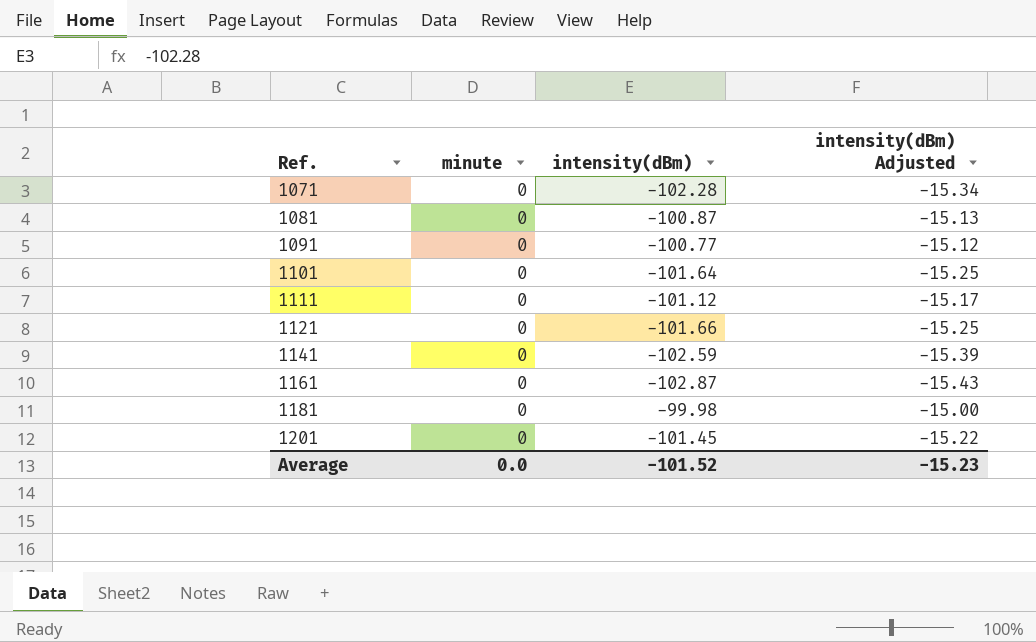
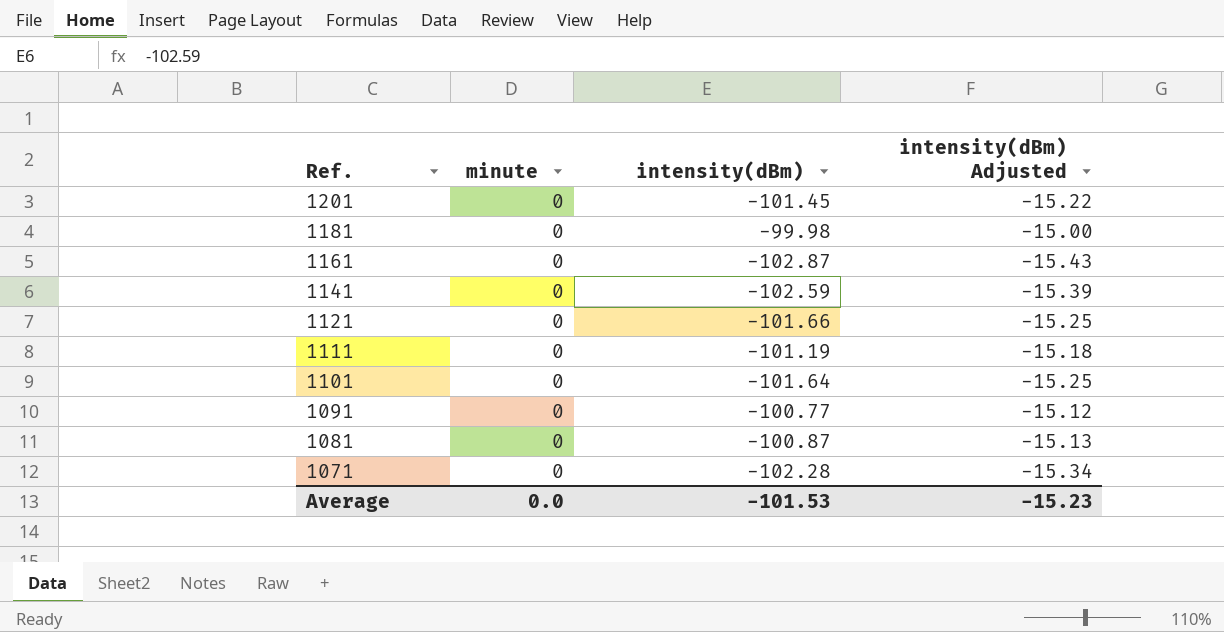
row order: Ref. ascending -> Ref. descending
1111 | intensity(dBm): -101.12 -> -101.19
1111 | intensity(dBm) Adjusted: -15.17 -> -15.18
Average | intensity(dBm): -101.52 -> -101.53

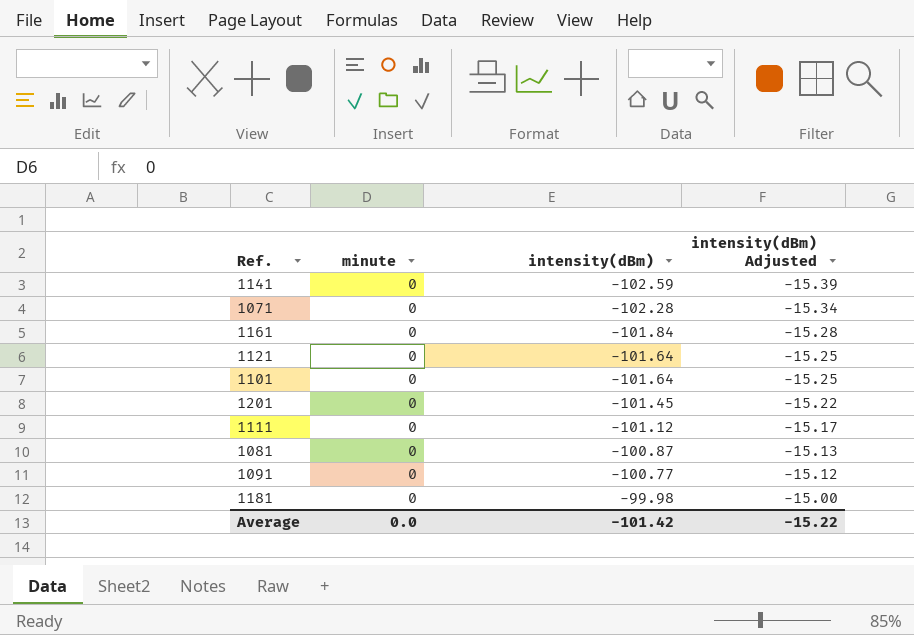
row order: Ref. descending -> intensity(dBm) ascending
1161 | intensity(dBm): -102.87 -> -101.84
1161 | intensity(dBm) Adjusted: -15.43 -> -15.28
1121 | intensity(dBm): -101.66 -> -101.64
1111 | intensity(dBm): -101.19 -> -101.12
1111 | intensity(dBm) Adjusted: -15.18 -> -15.17
Average | intensity(dBm): -101.53 -> -101.42
Average | intensity(dBm) Adjusted: -15.23 -> -15.22

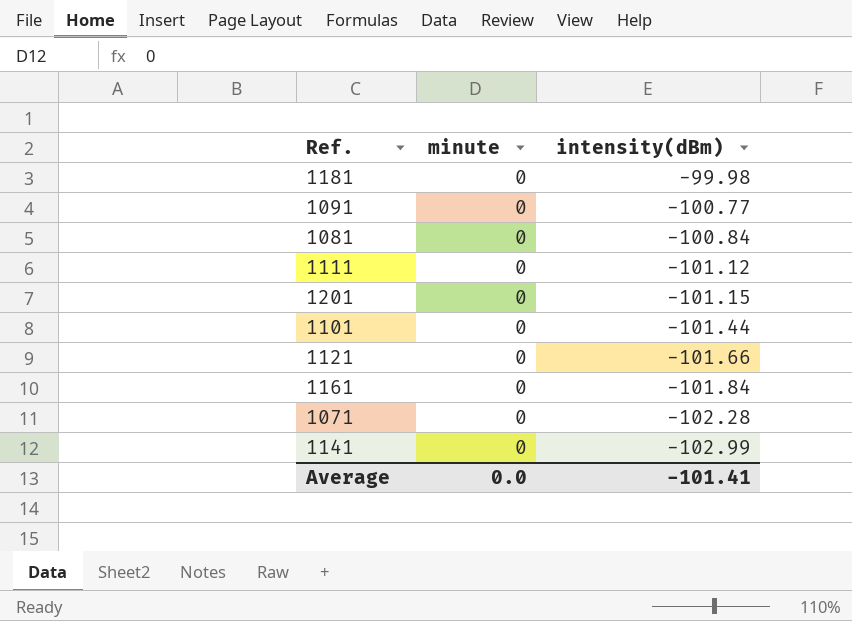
row order: intensity(dBm) ascending -> intensity(dBm) descending
column intensity(dBm) Adjusted | formula: [intensity(dBm)] * 0.15 -> none
1081 | intensity(dBm): -100.87 -> -100.84
1201 | intensity(dBm): -101.45 -> -101.15
1101 | intensity(dBm): -101.64 -> -101.44
1121 | intensity(dBm): -101.64 -> -101.66
1141 | intensity(dBm): -102.59 -> -102.99
Average | intensity(dBm): -101.42 -> -101.41

